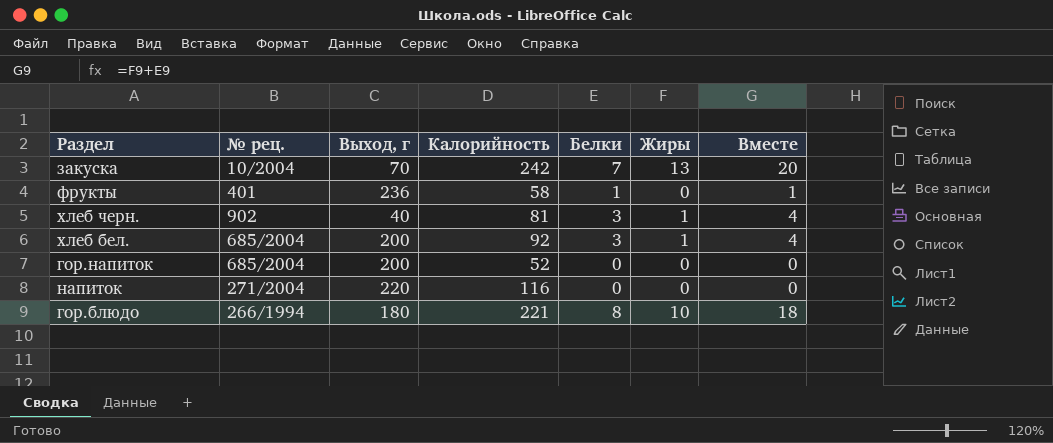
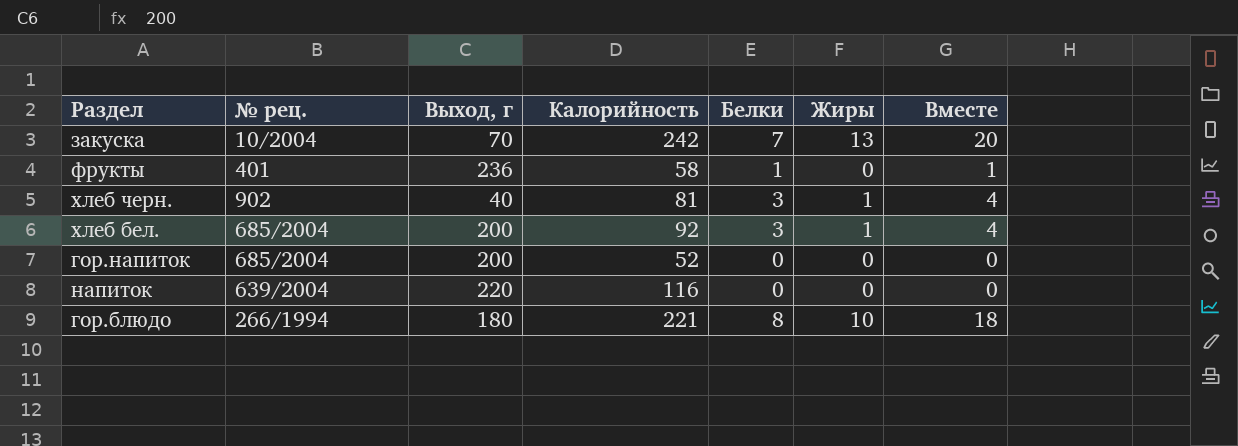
напиток | № рец.: 271/2004 -> 639/2004

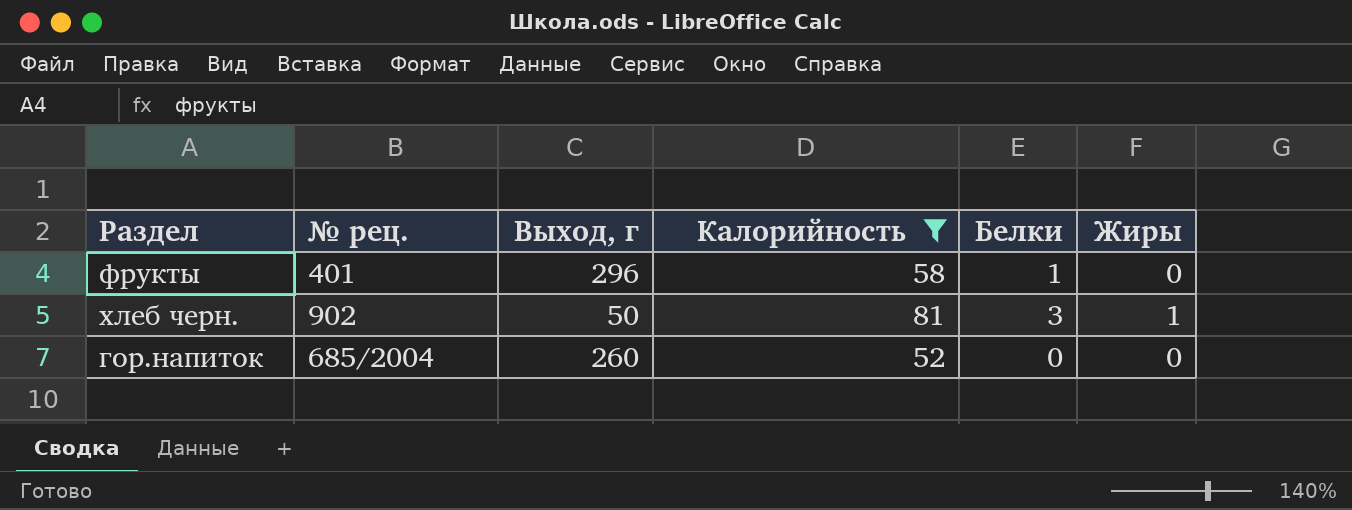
filter: none -> Калорийность <= 81
column Вместе | formula: [Белки] + [Жиры] -> none
фрукты | Выход, г: 236 -> 296
хлеб черн. | Выход, г: 40 -> 50
гор.напиток | Выход, г: 200 -> 260

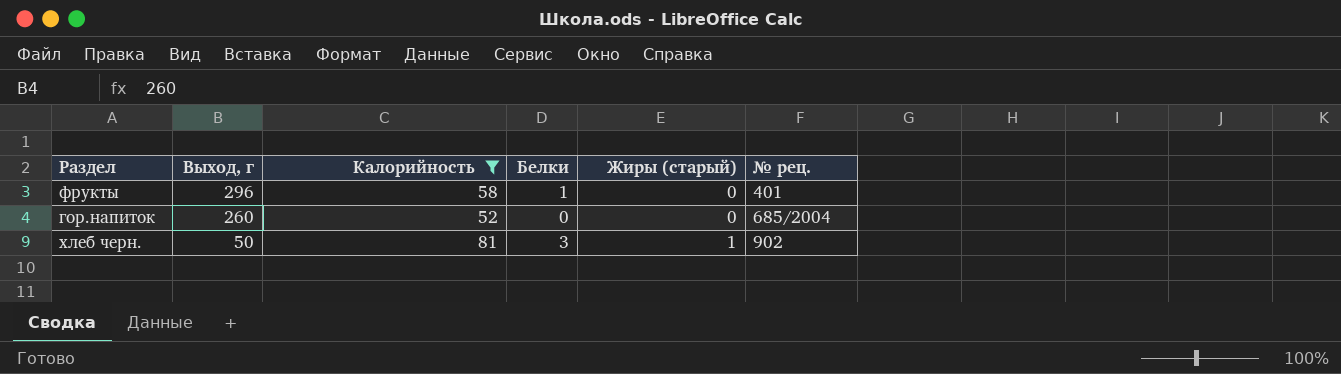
row order: none -> Выход, г descending
column name: Жиры -> Жиры (старый)
column № рец. | position: 2 -> 6

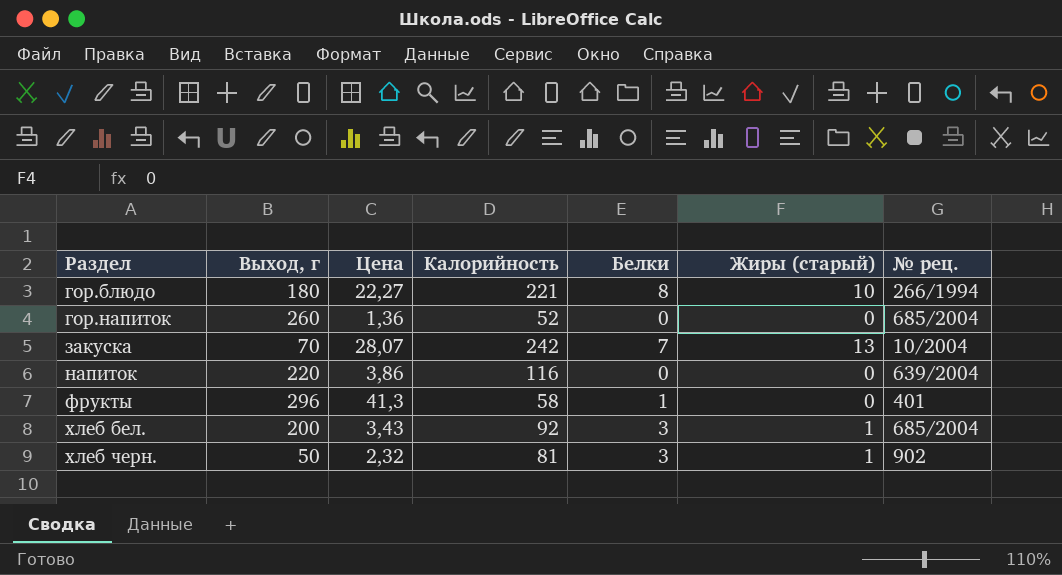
filter: Калорийность <= 81 -> none
row order: Выход, г descending -> Раздел ascending
column Цена | position: none -> 3

